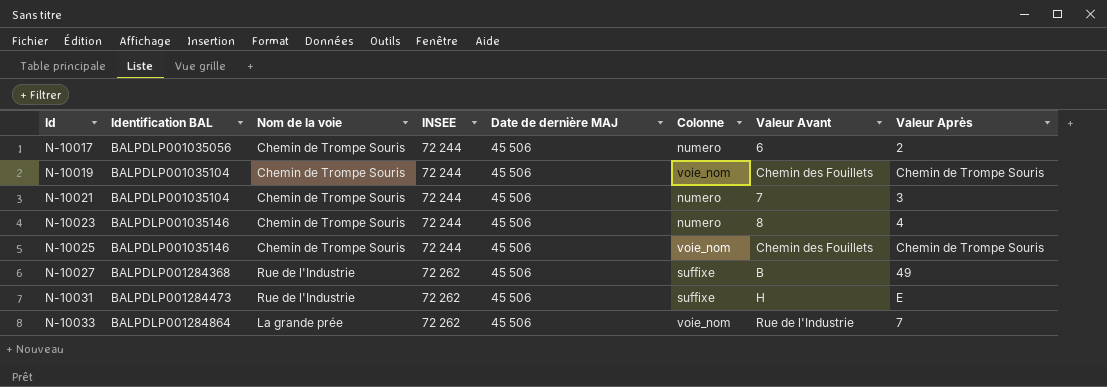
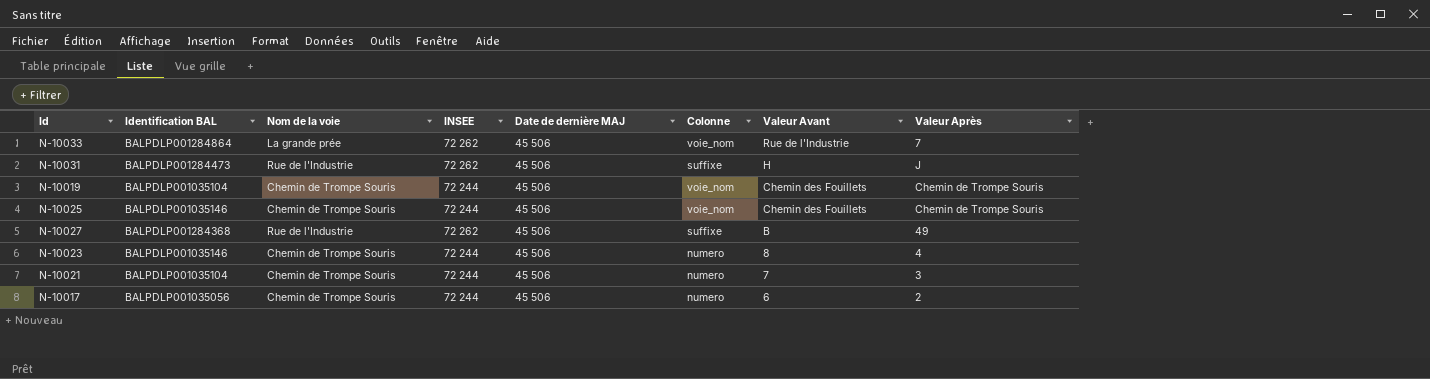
row order: Id ascending -> Valeur Avant descending
N-10031 | Valeur Après: E -> J

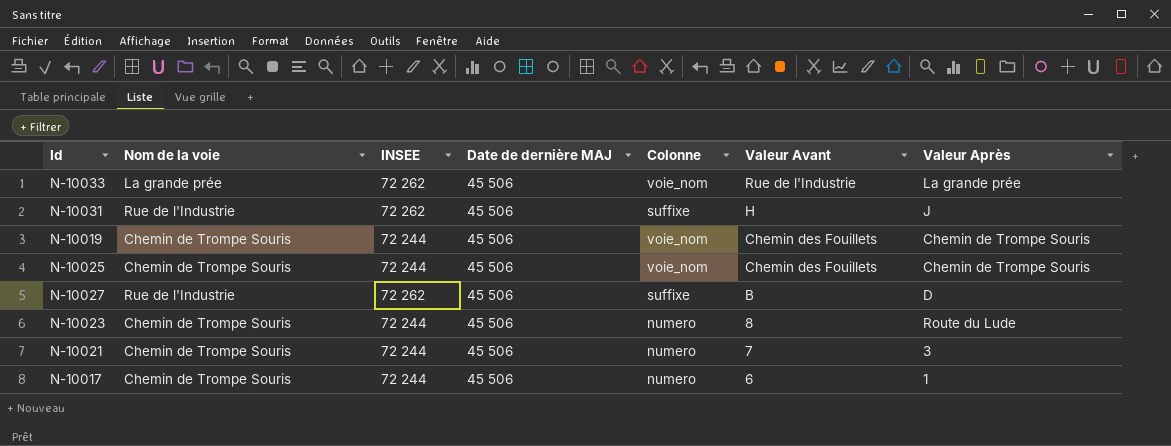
column Identification BAL | position: 2 -> none
N-10033 | Valeur Après: 7 -> La grande prée
N-10027 | Valeur Après: 49 -> D
N-10023 | Valeur Après: 4 -> Route du Lude
N-10017 | Valeur Après: 2 -> 1

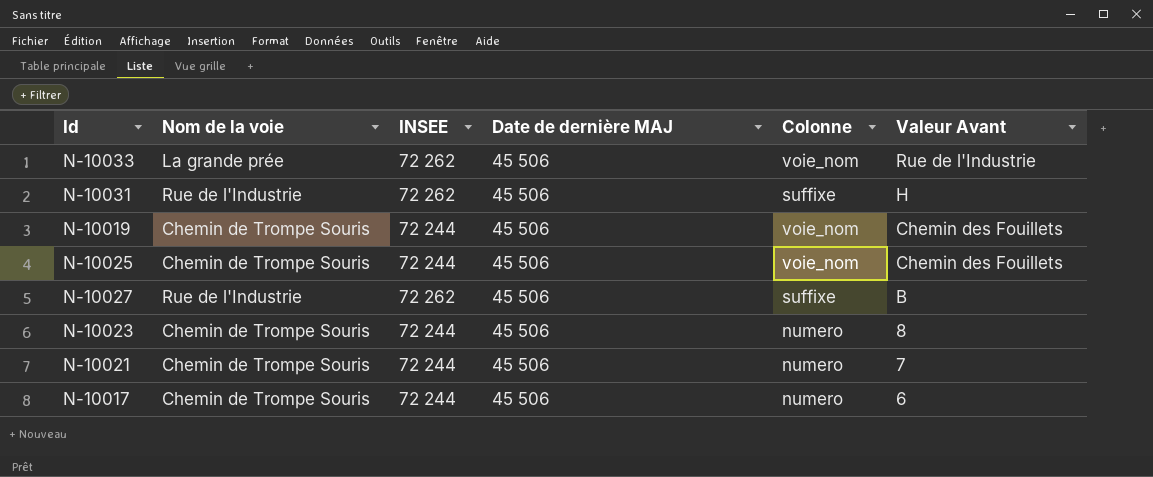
column Valeur Après | position: 7 -> none

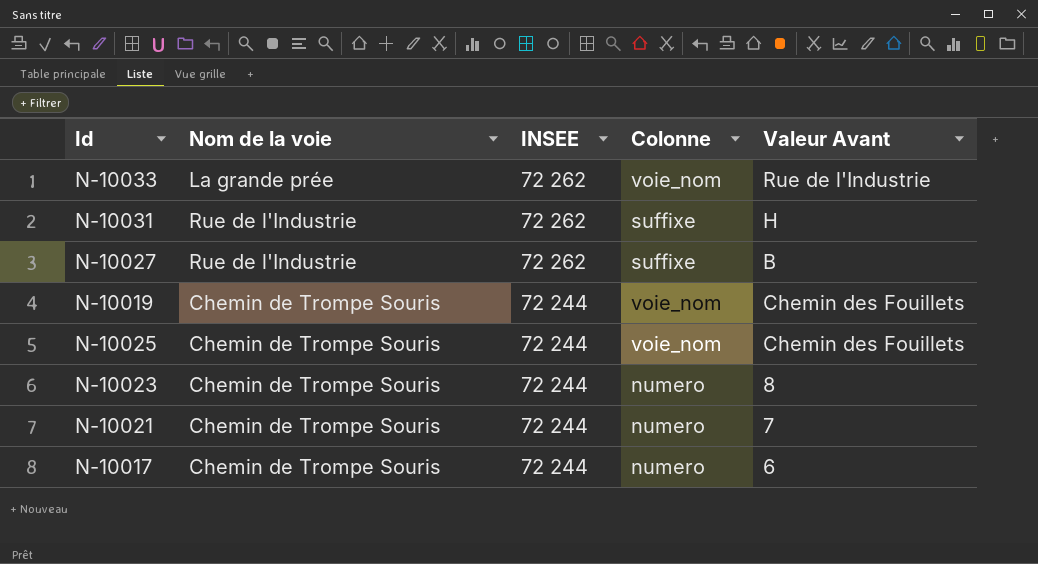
row order: Valeur Avant descending -> INSEE descending
column Date de dernière MAJ | position: 4 -> none

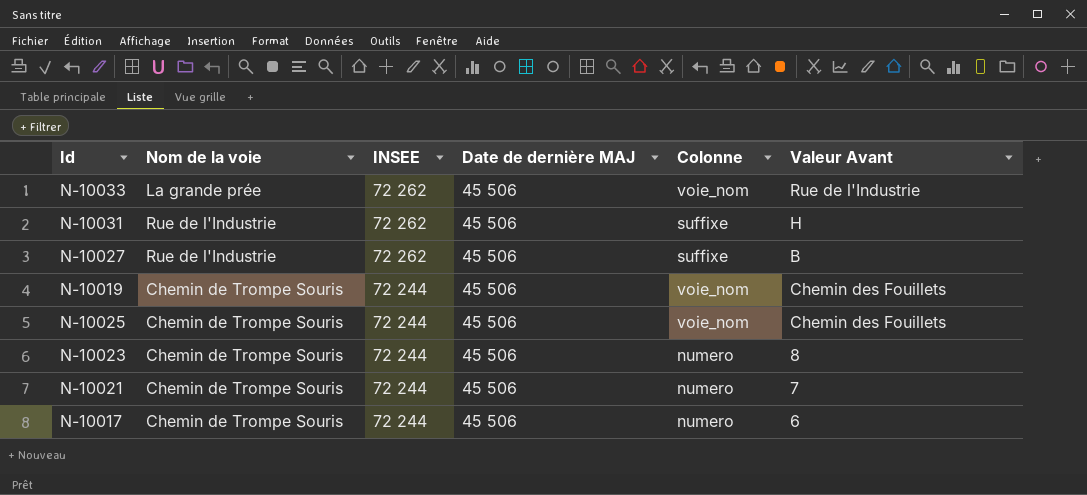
column Date de dernière MAJ | position: none -> 4

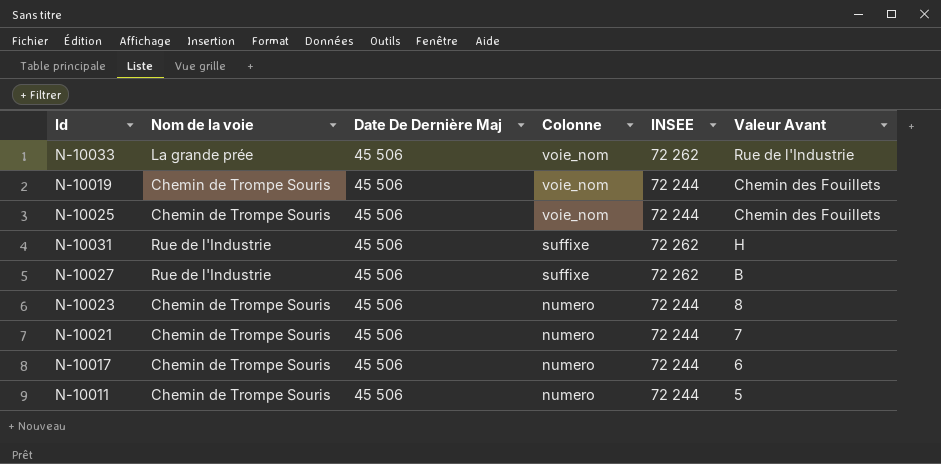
row order: INSEE descending -> Colonne descending
column name: Date de dernière MAJ -> Date De Dernière Maj
column INSEE | position: 3 -> 5
row N-10011: none -> Chemin de Trompe Souris | 45 506 | numero | 72 244 | 5

